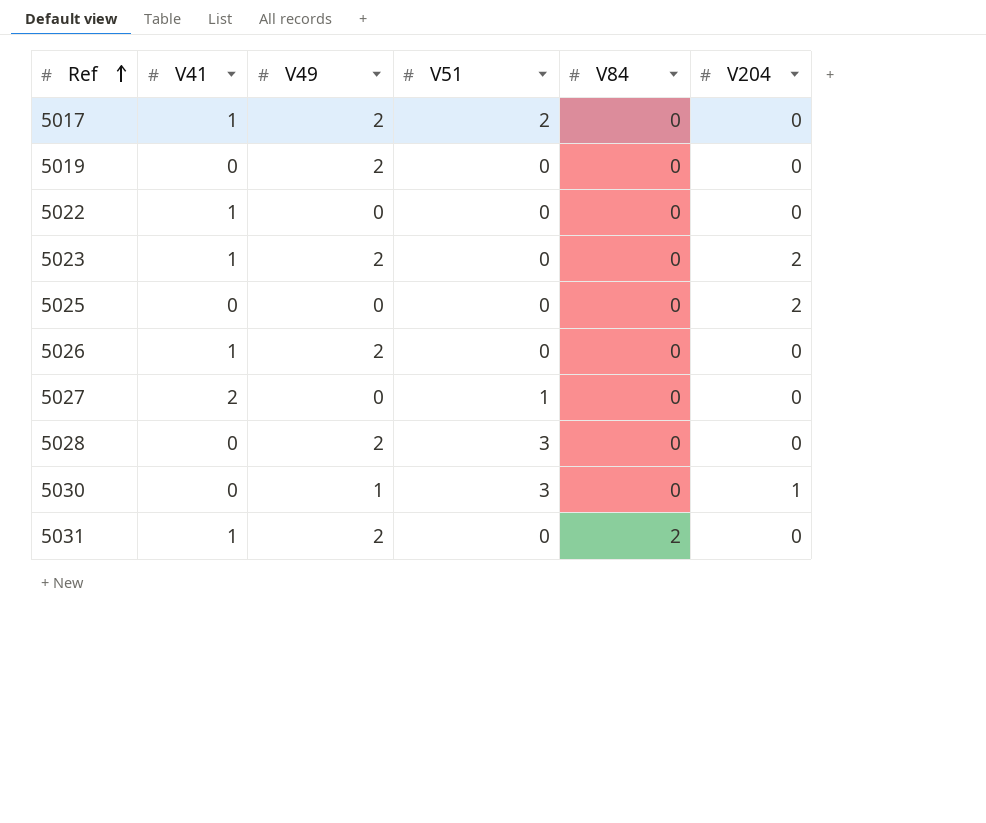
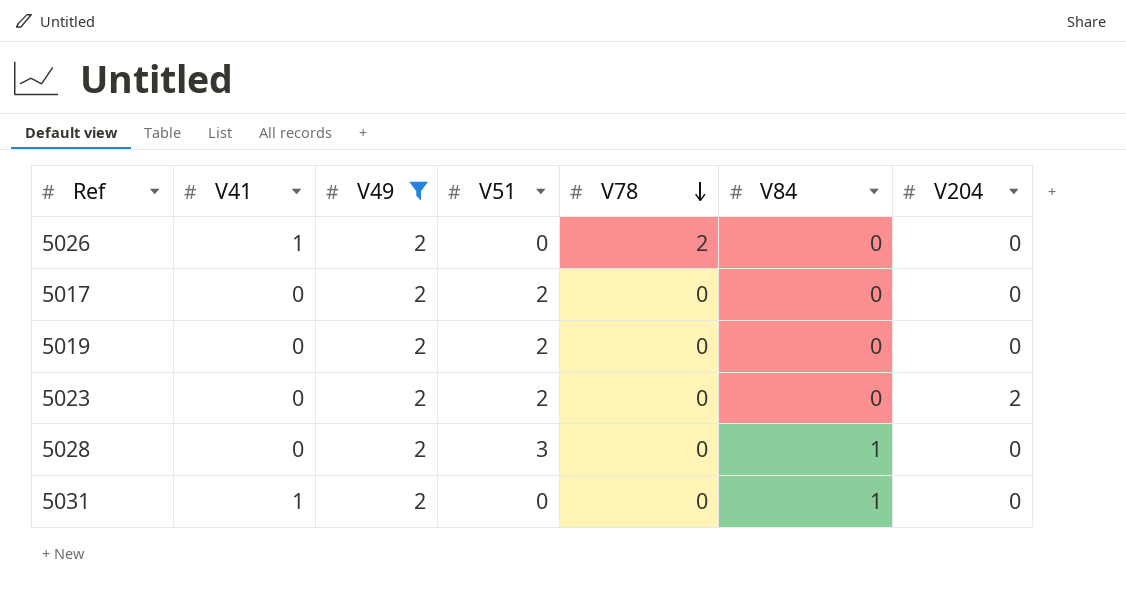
filter: none -> V49 = 2
row order: Ref ascending -> V78 descending
column V78 | position: none -> 5
5017 | V41: 1 -> 0
5019 | V51: 0 -> 2
5023 | V41: 1 -> 0
5023 | V51: 0 -> 2
5028 | V84: 0 -> 1
5031 | V84: 2 -> 1

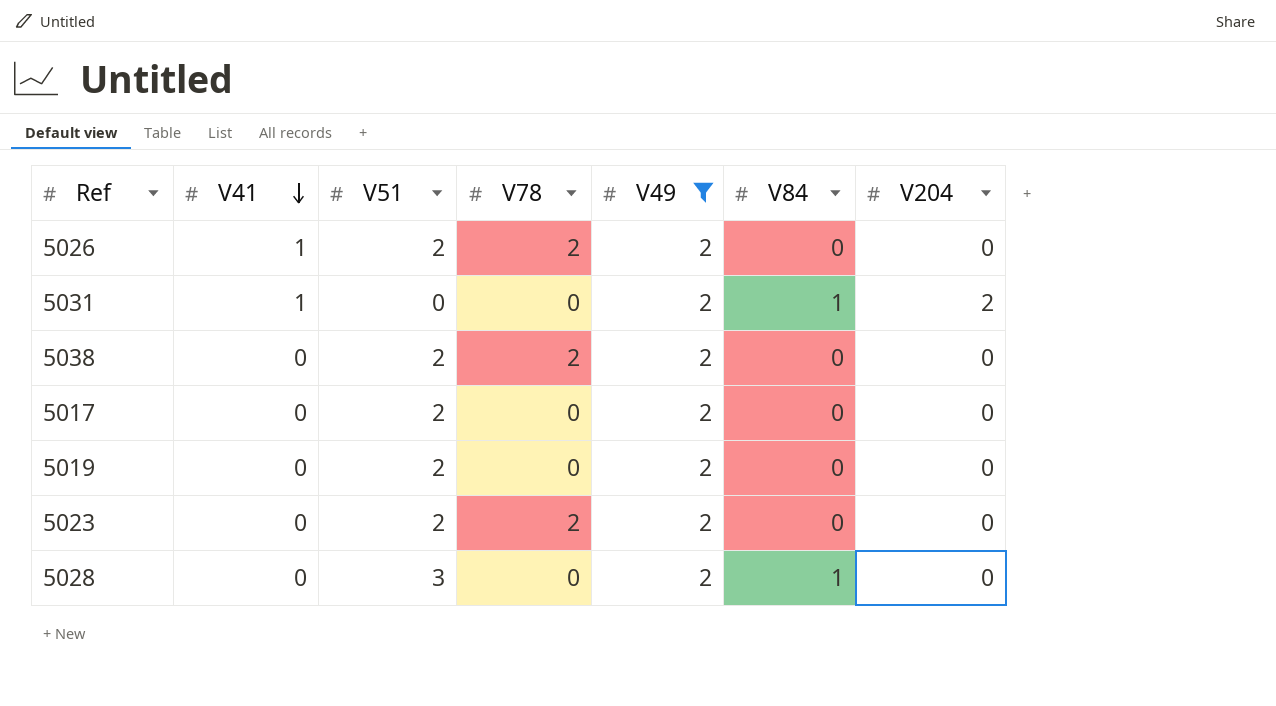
row order: V78 descending -> V41 descending
column V49 | position: 3 -> 5
5026 | V51: 0 -> 2
5031 | V204: 0 -> 2
row 5038: none -> 0 | 2 | 2 | 2 | 0 | 0
5023 | V78: 0 -> 2
5023 | V204: 2 -> 0

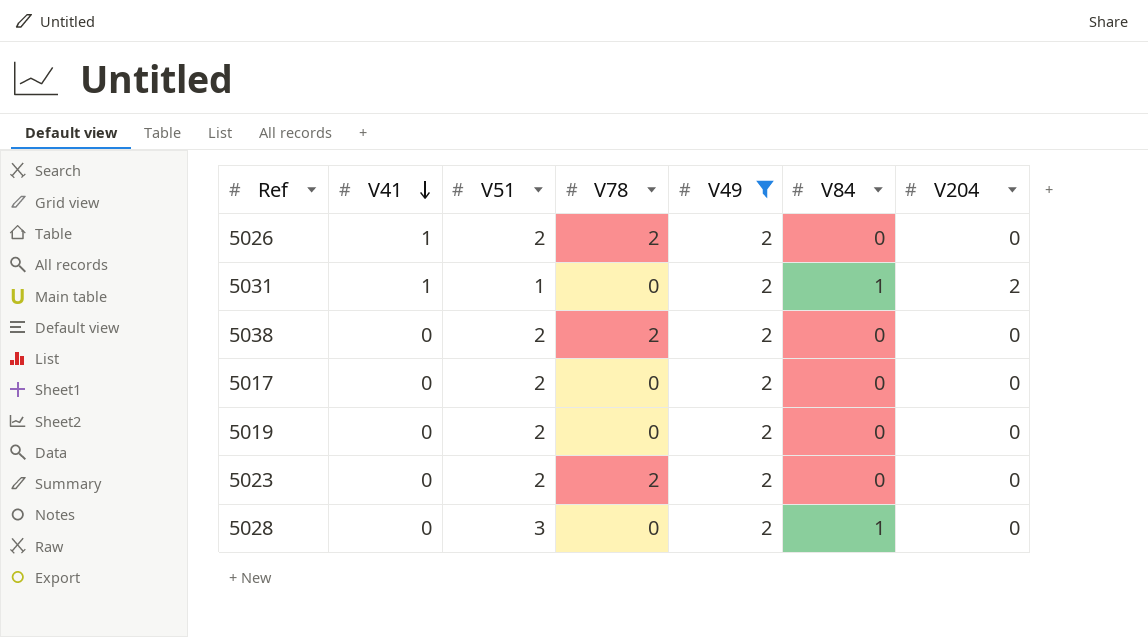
5031 | V51: 0 -> 1

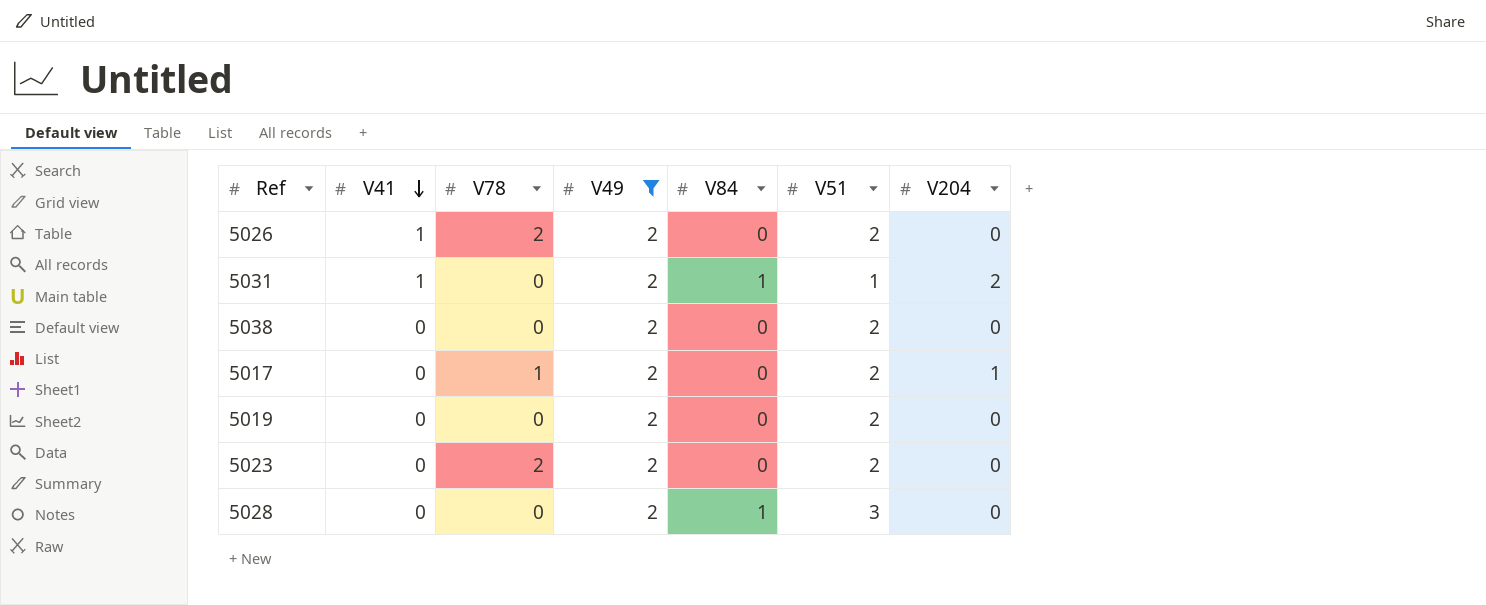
column V51 | position: 3 -> 6
5038 | V78: 2 -> 0
5017 | V78: 0 -> 1
5017 | V204: 0 -> 1

